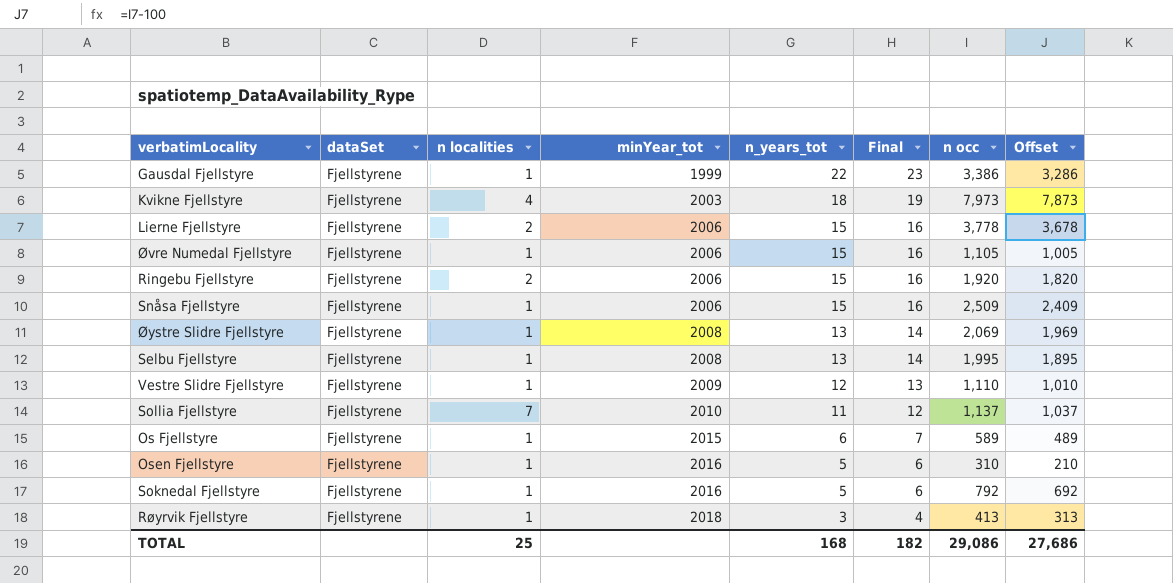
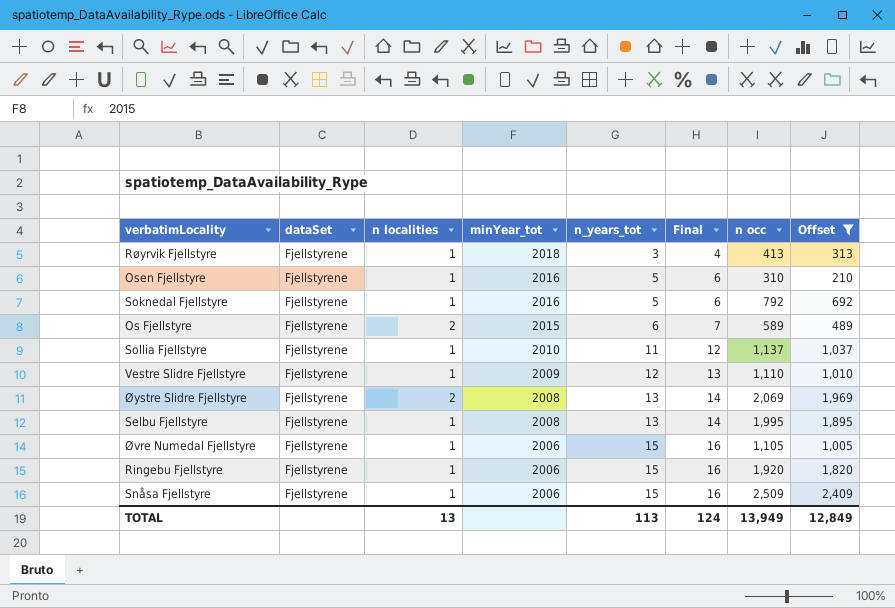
filter: none -> Offset <= 2,409
row order: minYear_tot ascending -> minYear_tot descending
Os Fjellstyre | n localities: 1 -> 2
Sollia Fjellstyre | n localities: 7 -> 1
Øystre Slidre Fjellstyre | n localities: 1 -> 2
Ringebu Fjellstyre | n localities: 2 -> 1
TOTAL | n localities: 25 -> 13
TOTAL | n_years_tot: 168 -> 113
TOTAL | Final: 182 -> 124
TOTAL | n occ: 29,086 -> 13,949
TOTAL | Offset: 27,686 -> 12,849

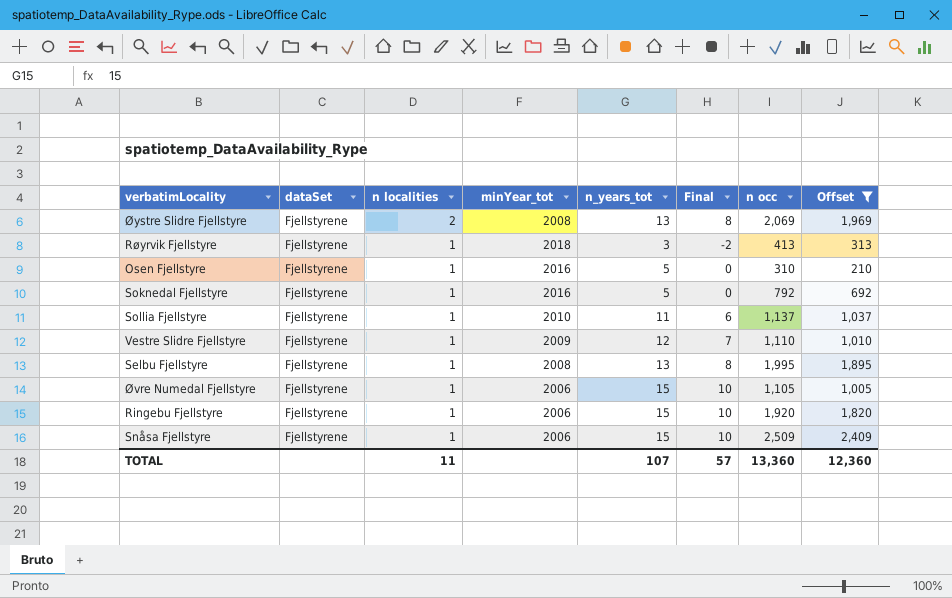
row order: minYear_tot descending -> n localities descending
column Final | formula: [n_years_tot] + 1 -> [n_years_tot] - 5
row Os Fjellstyre: Fjellstyrene | 2 | 2015 | 6 | 7 | 589 | 489 -> none
TOTAL | n localities: 13 -> 11
TOTAL | n_years_tot: 113 -> 107
TOTAL | Final: 124 -> 57
TOTAL | n occ: 13,949 -> 13,360
TOTAL | Offset: 12,849 -> 12,360

